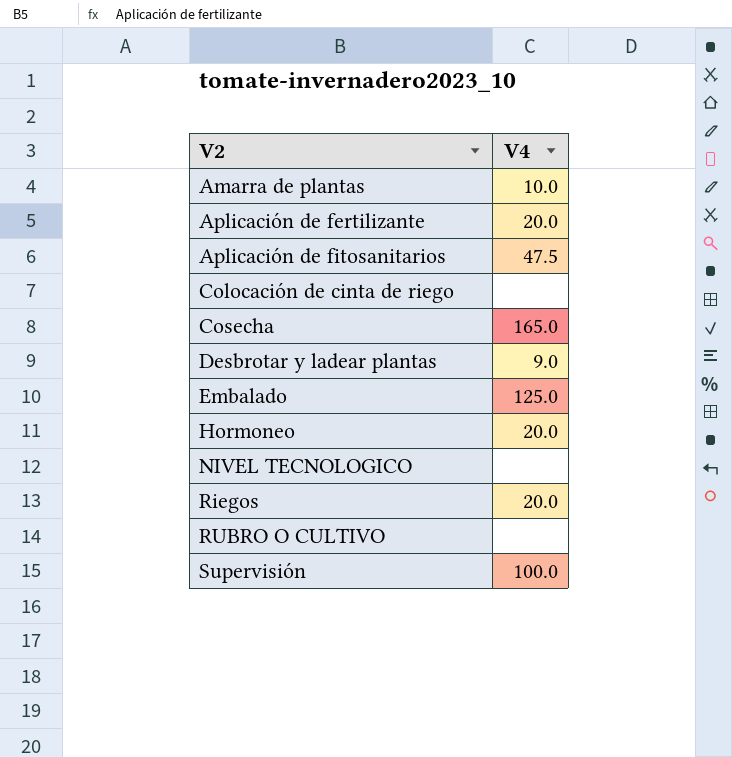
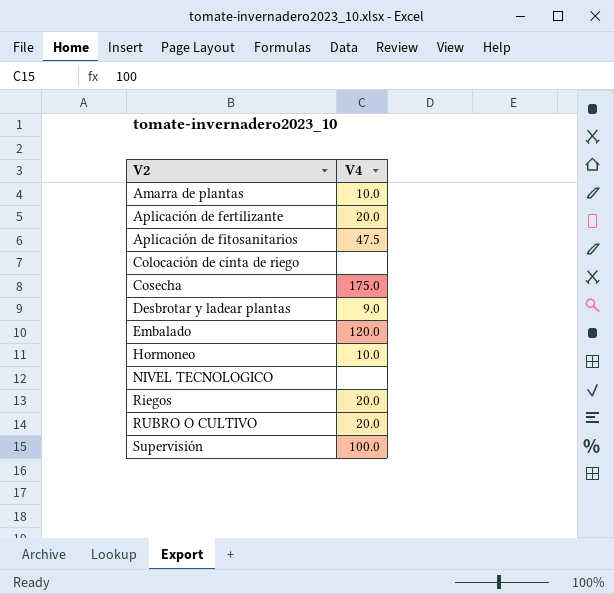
Cosecha | V4: 165.0 -> 175.0
Embalado | V4: 125.0 -> 120.0
Hormoneo | V4: 20.0 -> 10.0
RUBRO O CULTIVO | V4: none -> 20.0

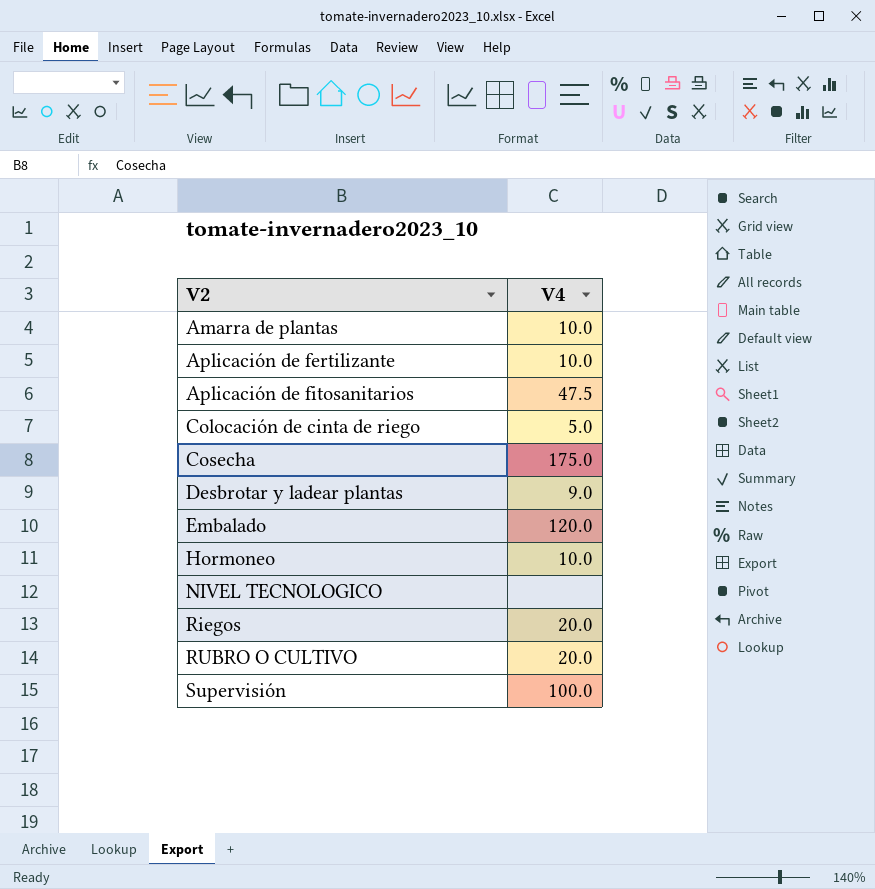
Aplicación de fertilizante | V4: 20.0 -> 10.0
Colocación de cinta de riego | V4: none -> 5.0

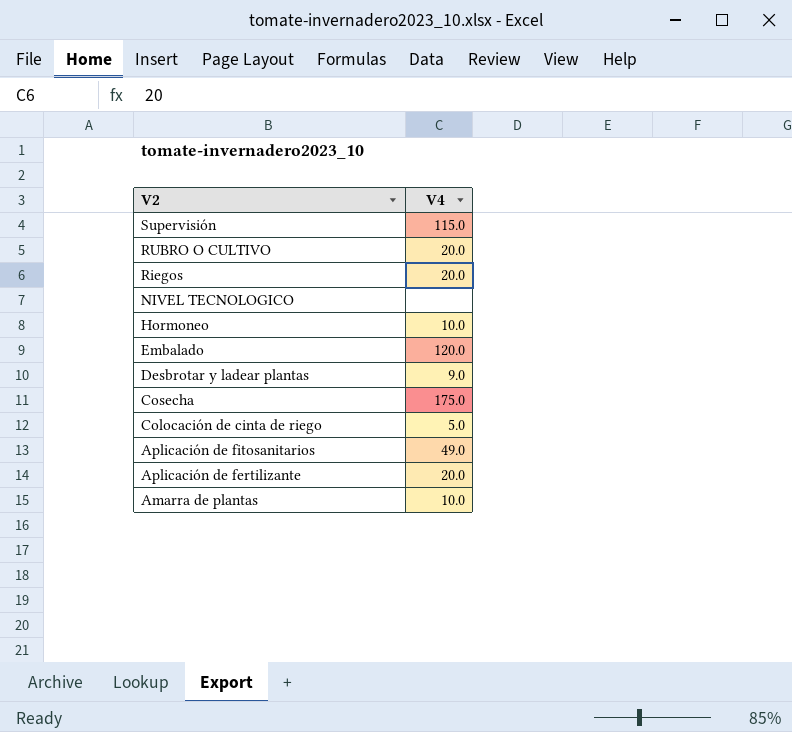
row order: V2 ascending -> V2 descending
Supervisión | V4: 100.0 -> 115.0
Aplicación de fitosanitarios | V4: 47.5 -> 49.0
Aplicación de fertilizante | V4: 10.0 -> 20.0

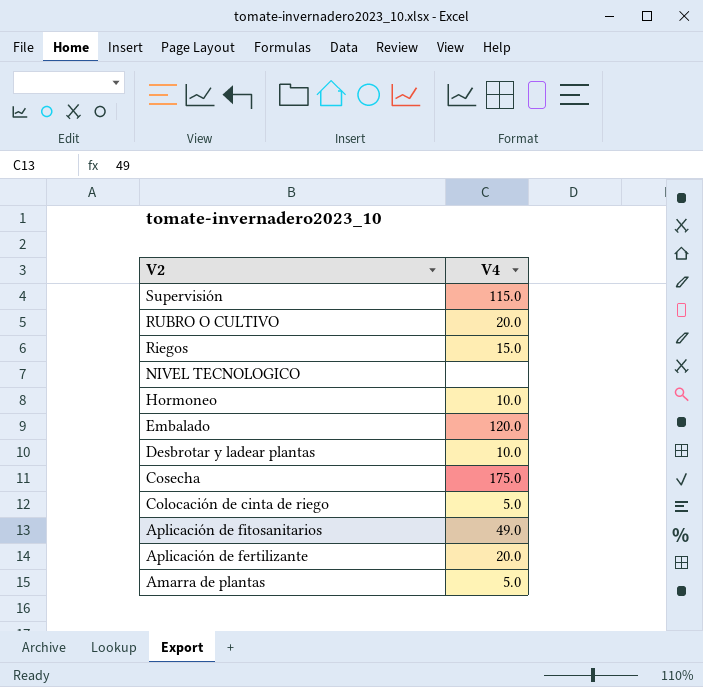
Riegos | V4: 20.0 -> 15.0
Desbrotar y ladear plantas | V4: 9.0 -> 10.0
Amarra de plantas | V4: 10.0 -> 5.0

